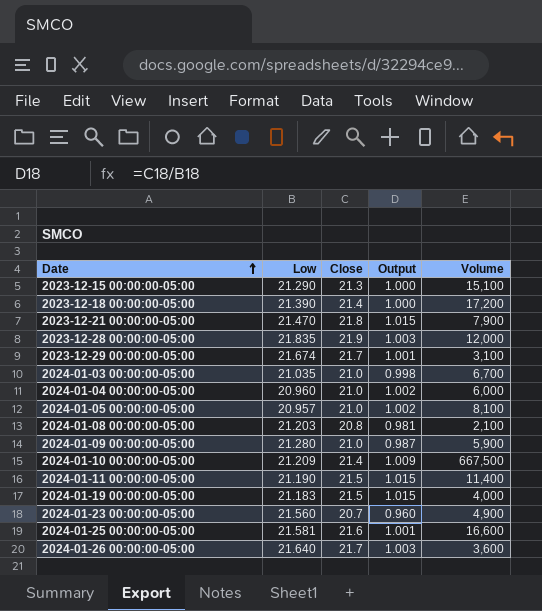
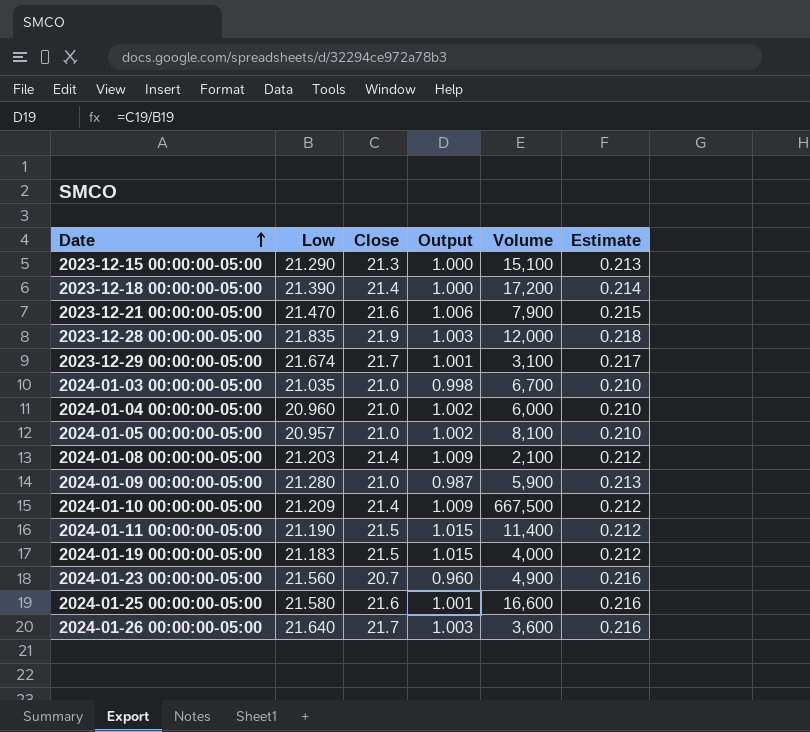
column Estimate | formula: none -> [Low] * 0.01
2023-12-21 00:00:00-05:00 | Close: 21.8 -> 21.6
2023-12-21 00:00:00-05:00 | Output: 1.015 -> 1.006
2024-01-08 00:00:00-05:00 | Close: 20.8 -> 21.4
2024-01-08 00:00:00-05:00 | Output: 0.981 -> 1.009
2024-01-25 00:00:00-05:00 | Low: 21.581 -> 21.580

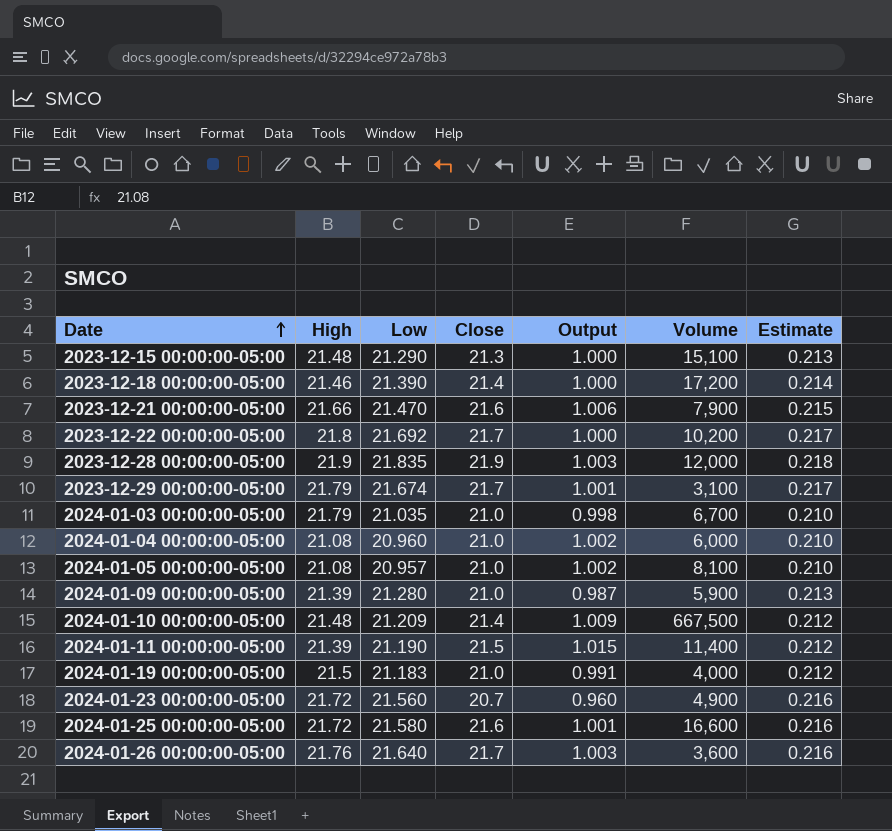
column High | position: none -> 2
row 2024-01-08 00:00:00-05:00: 21.203 | 21.4 | 1.009 | 2,100 | 0.212 -> none
row 2023-12-22 00:00:00-05:00: none -> 21.8 | 21.692 | 21.7 | 1.000 | 10,200 | 0.217
2024-01-19 00:00:00-05:00 | Close: 21.5 -> 21.0
2024-01-19 00:00:00-05:00 | Output: 1.015 -> 0.991

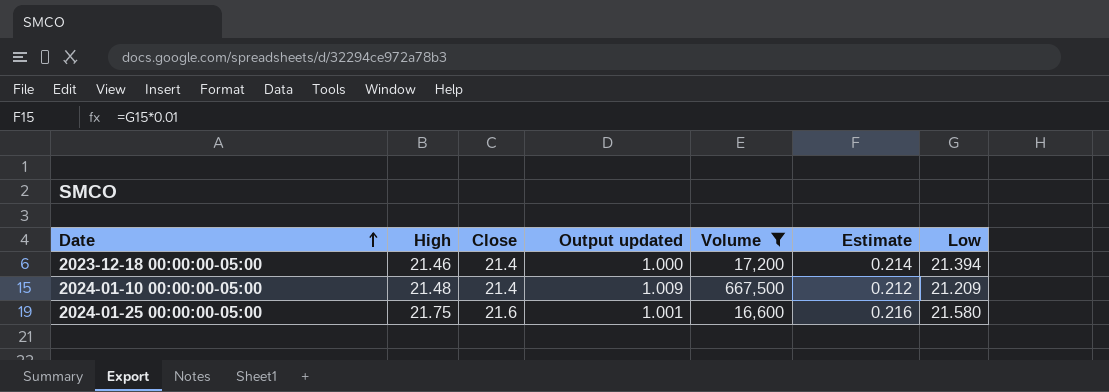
filter: none -> Volume >= 16,600
column name: Output -> Output updated
column Low | position: 3 -> 7
2023-12-18 00:00:00-05:00 | Low: 21.390 -> 21.394
2024-01-25 00:00:00-05:00 | High: 21.72 -> 21.75

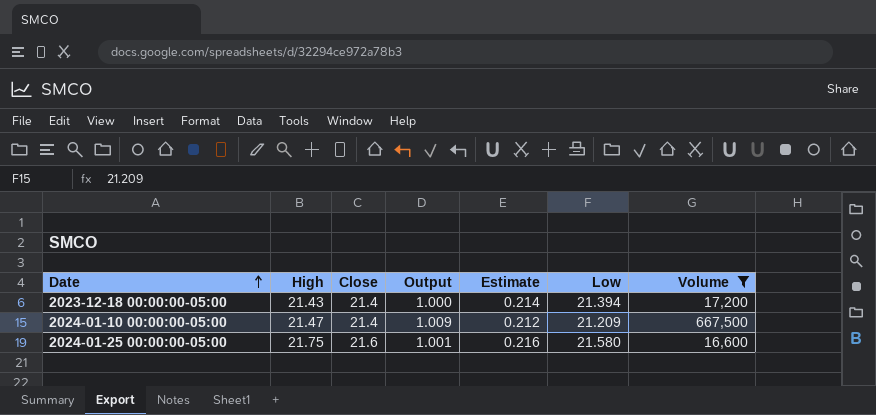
column name: Output updated -> Output
column Volume | position: 5 -> 7
2023-12-18 00:00:00-05:00 | High: 21.46 -> 21.43
2024-01-10 00:00:00-05:00 | High: 21.48 -> 21.47

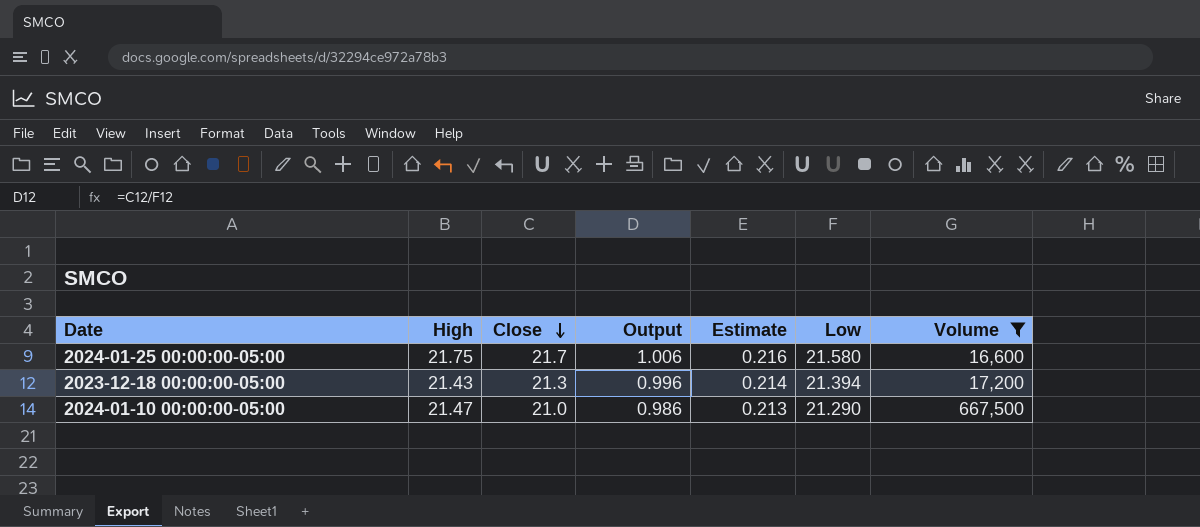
row order: Date ascending -> Close descending
2024-01-25 00:00:00-05:00 | Close: 21.6 -> 21.7
2024-01-25 00:00:00-05:00 | Output: 1.001 -> 1.006
2023-12-18 00:00:00-05:00 | Close: 21.4 -> 21.3
2023-12-18 00:00:00-05:00 | Output: 1.000 -> 0.996
2024-01-10 00:00:00-05:00 | Close: 21.4 -> 21.0
2024-01-10 00:00:00-05:00 | Output: 1.009 -> 0.986
2024-01-10 00:00:00-05:00 | Estimate: 0.212 -> 0.213
2024-01-10 00:00:00-05:00 | Low: 21.209 -> 21.290

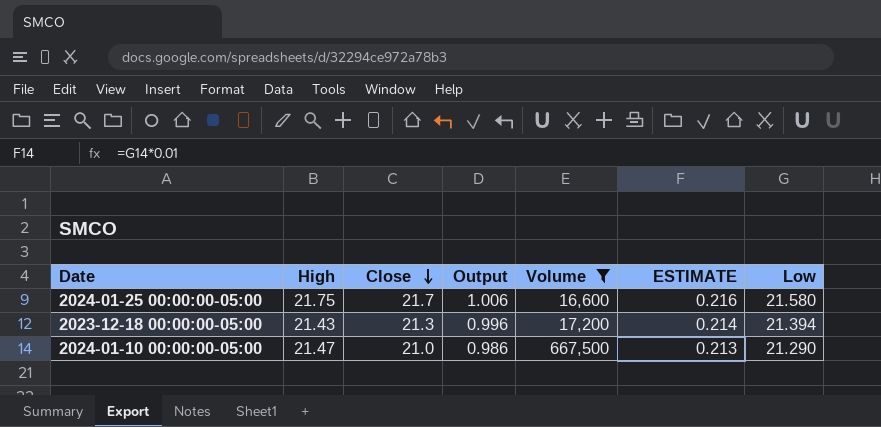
column Volume | position: 7 -> 5
column name: Estimate -> ESTIMATE

